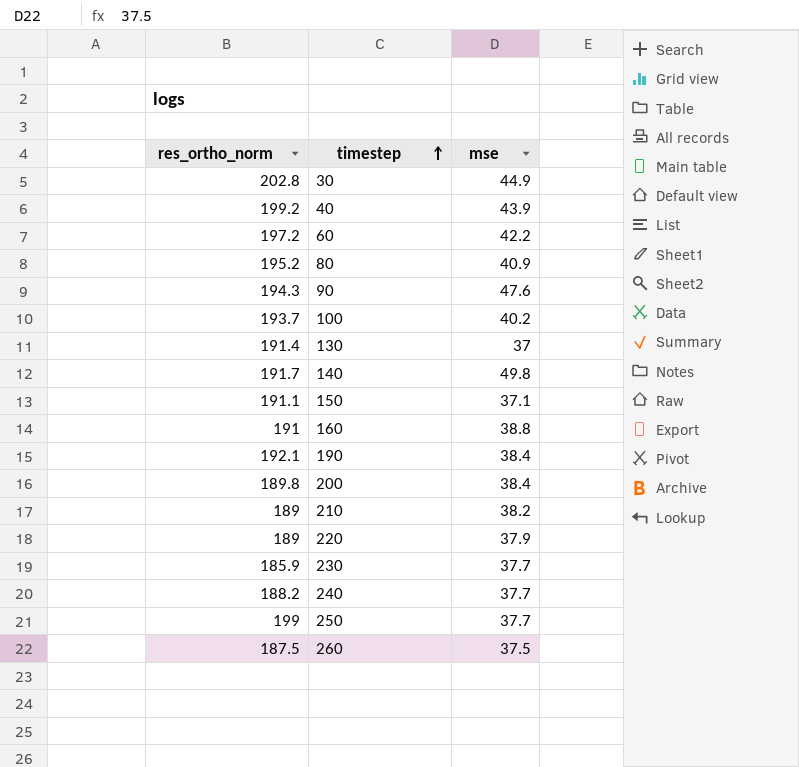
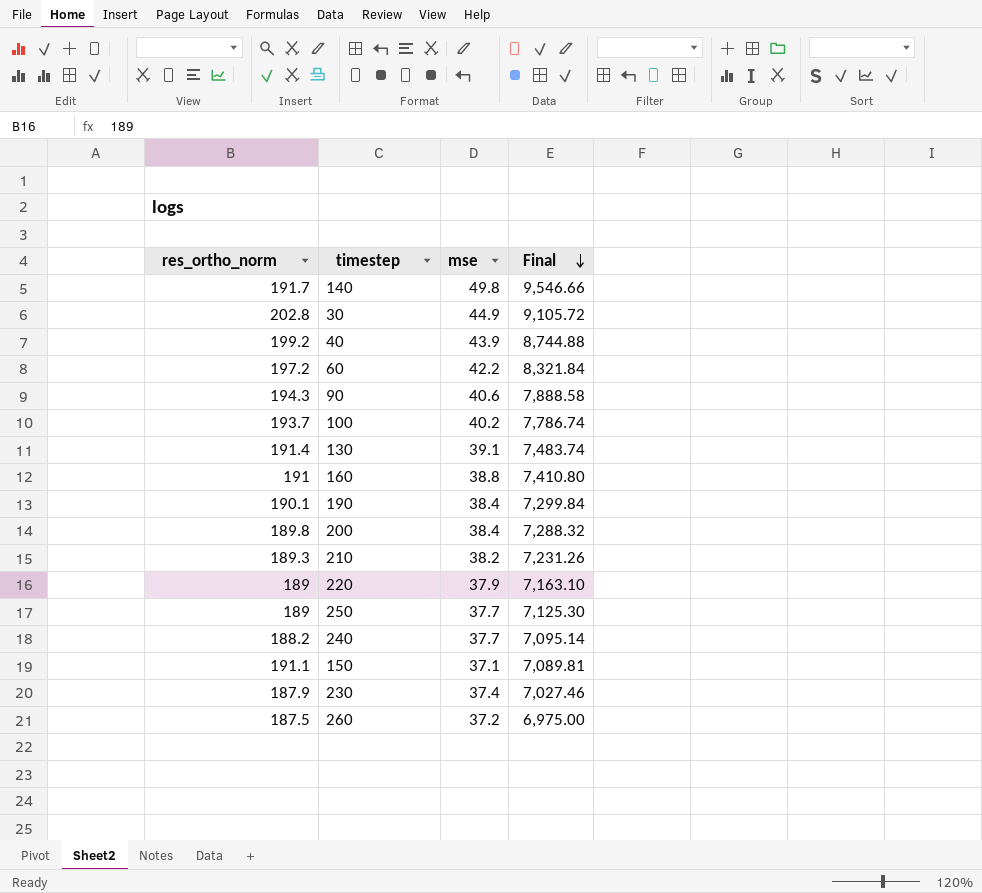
row order: timestep ascending -> Final descending
column Final | formula: none -> [res_ortho_norm] * [mse]
row 80: 195.2 | 40.9 -> none
90 | mse: 47.6 -> 40.6
130 | mse: 37 -> 39.1
190 | res_ortho_norm: 192.1 -> 190.1
210 | res_ortho_norm: 189 -> 189.3
250 | res_ortho_norm: 199 -> 189
230 | res_ortho_norm: 185.9 -> 187.9
230 | mse: 37.7 -> 37.4
260 | mse: 37.5 -> 37.2

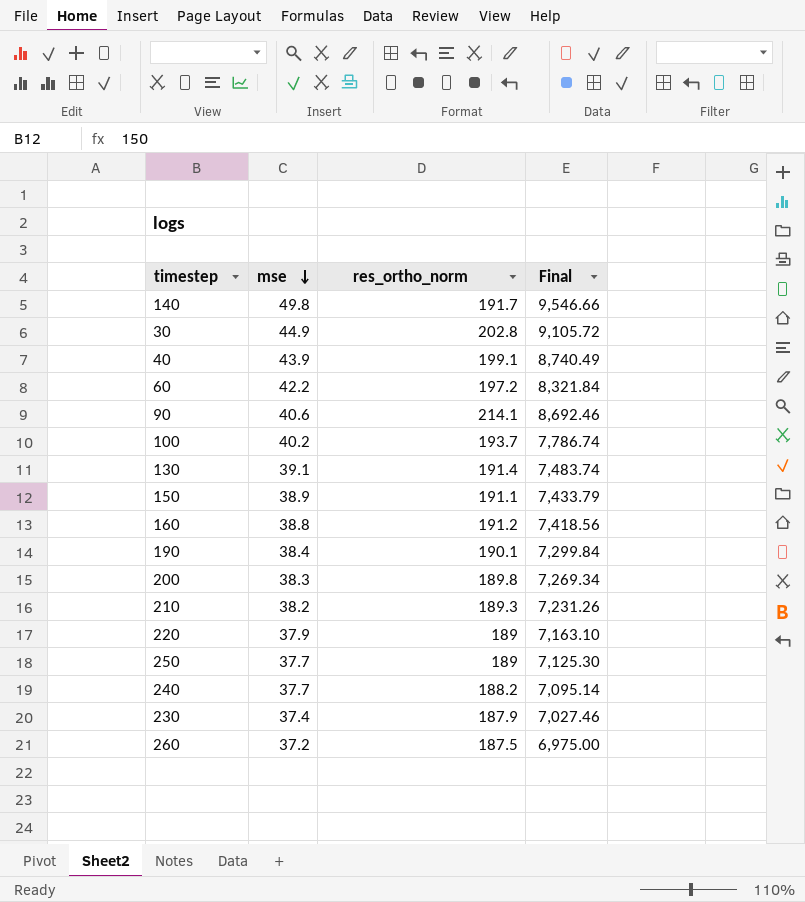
row order: Final descending -> mse descending
column res_ortho_norm | position: 1 -> 3
40 | res_ortho_norm: 199.2 -> 199.1
40 | Final: 8,744.88 -> 8,740.49
90 | res_ortho_norm: 194.3 -> 214.1
90 | Final: 7,888.58 -> 8,692.46
150 | mse: 37.1 -> 38.9
150 | Final: 7,089.81 -> 7,433.79
160 | res_ortho_norm: 191 -> 191.2
160 | Final: 7,410.80 -> 7,418.56
200 | mse: 38.4 -> 38.3
200 | Final: 7,288.32 -> 7,269.34

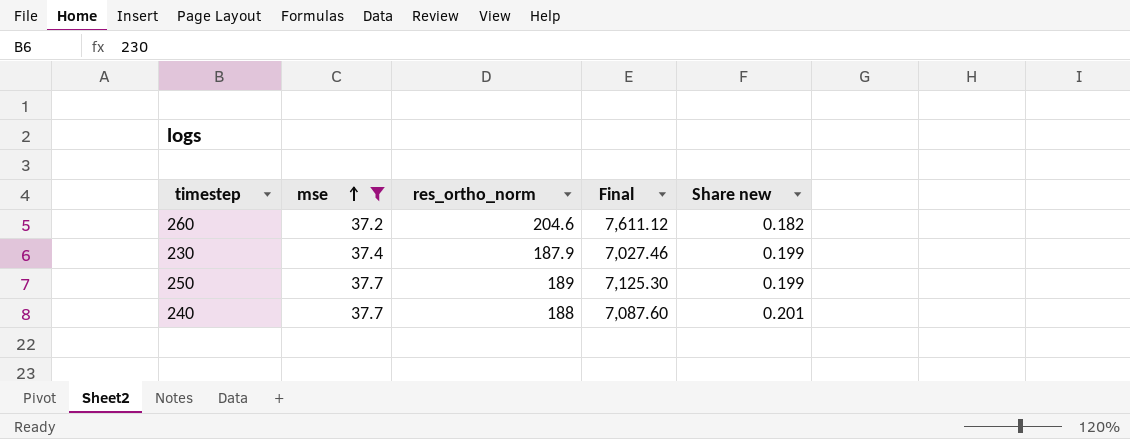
filter: none -> mse <= 37.7
row order: mse descending -> mse ascending
column Share new | formula: none -> [mse] / [res_ortho_norm]
260 | res_ortho_norm: 187.5 -> 204.6
260 | Final: 6,975.00 -> 7,611.12
240 | res_ortho_norm: 188.2 -> 188
240 | Final: 7,095.14 -> 7,087.60

